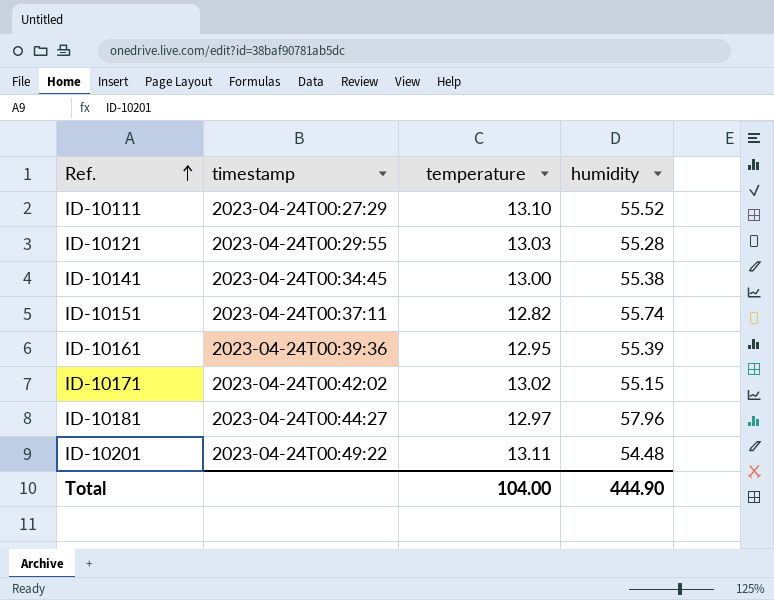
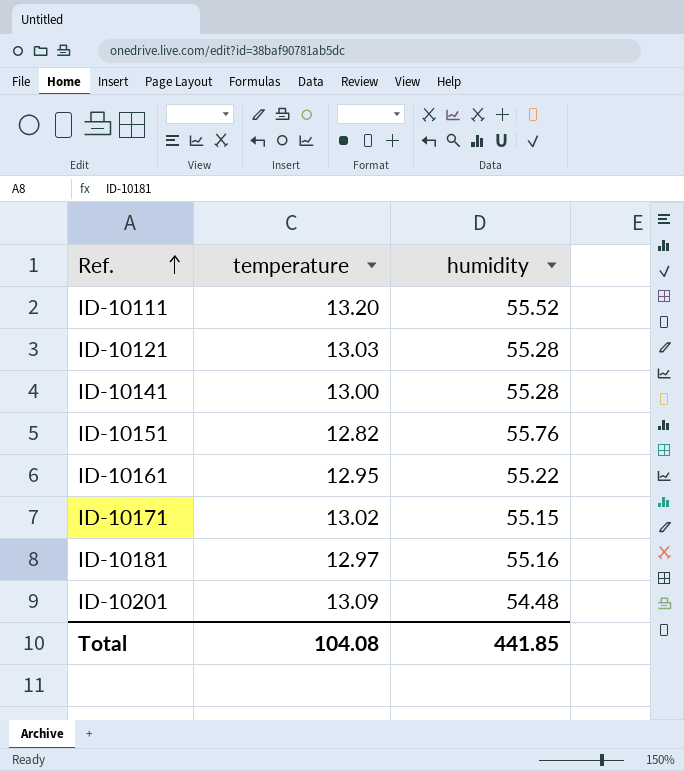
column timestamp | position: 2 -> none
ID-10111 | temperature: 13.10 -> 13.20
ID-10141 | humidity: 55.38 -> 55.28
ID-10151 | humidity: 55.74 -> 55.76
ID-10161 | humidity: 55.39 -> 55.22
ID-10181 | humidity: 57.96 -> 55.16
ID-10201 | temperature: 13.11 -> 13.09
Total | temperature: 104.00 -> 104.08
Total | humidity: 444.90 -> 441.85

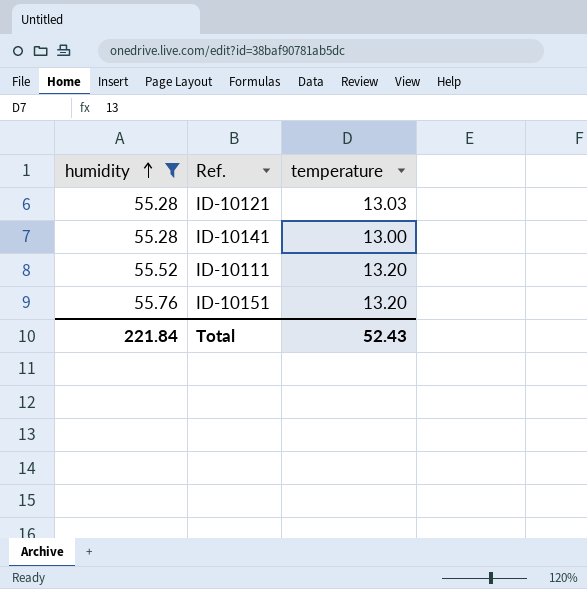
filter: none -> humidity >= 55.28
row order: Ref. ascending -> humidity ascending
column humidity | position: 3 -> 1
ID-10151 | temperature: 12.82 -> 13.20
Total | humidity: 441.85 -> 221.84
Total | temperature: 104.08 -> 52.43

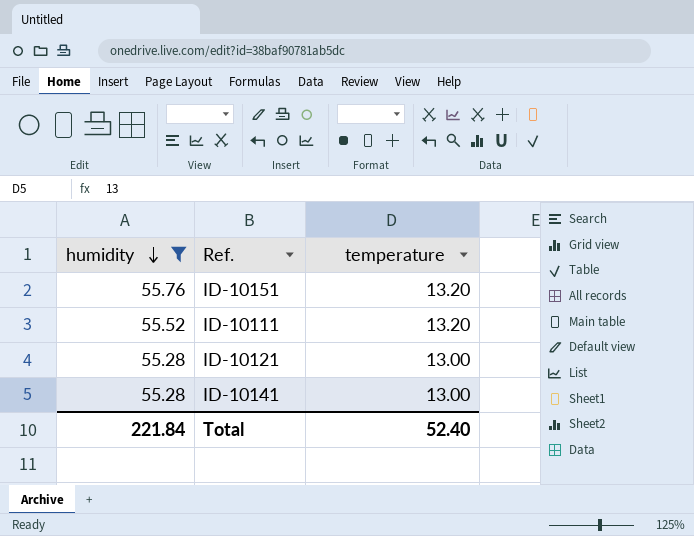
row order: humidity ascending -> humidity descending
ID-10121 | temperature: 13.03 -> 13.00
Total | temperature: 52.43 -> 52.40

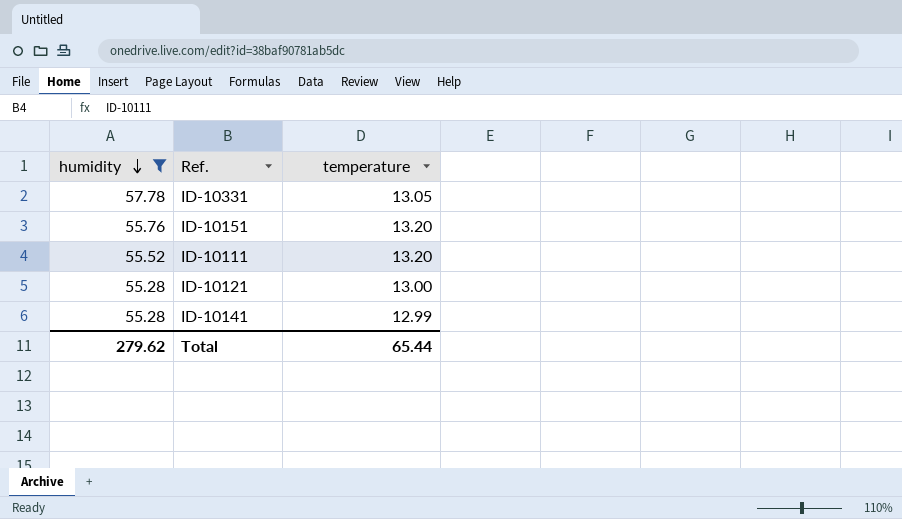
row ID-10331: none -> 57.78 | 13.05
ID-10141 | temperature: 13.00 -> 12.99
Total | humidity: 221.84 -> 279.62
Total | temperature: 52.40 -> 65.44

